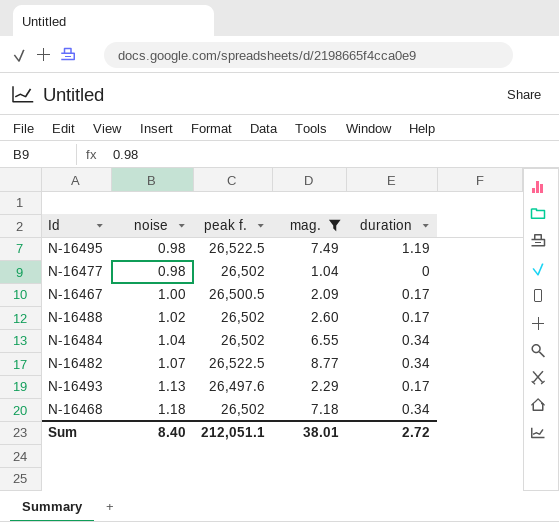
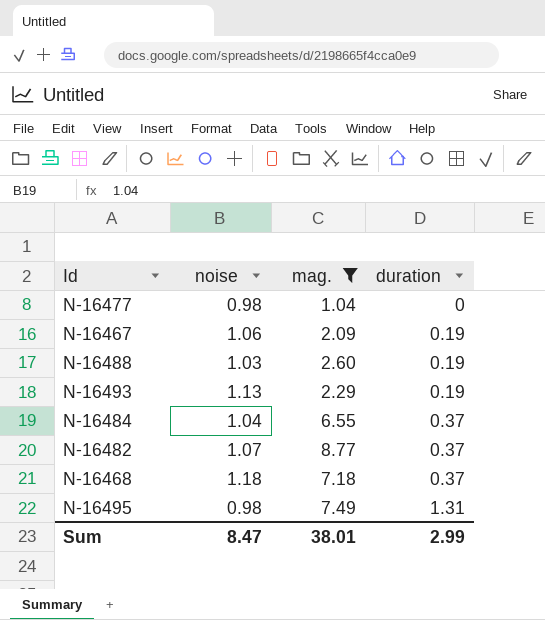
row order: noise ascending -> duration ascending
column peak f. | position: 3 -> none
N-16467 | noise: 1.00 -> 1.06
N-16467 | duration: 0.17 -> 0.19
N-16488 | noise: 1.02 -> 1.03
N-16488 | duration: 0.17 -> 0.19
N-16493 | duration: 0.17 -> 0.19
N-16484 | duration: 0.34 -> 0.37
N-16482 | duration: 0.34 -> 0.37
N-16468 | duration: 0.34 -> 0.37
N-16495 | duration: 1.19 -> 1.31
Sum | noise: 8.40 -> 8.47
Sum | duration: 2.72 -> 2.99

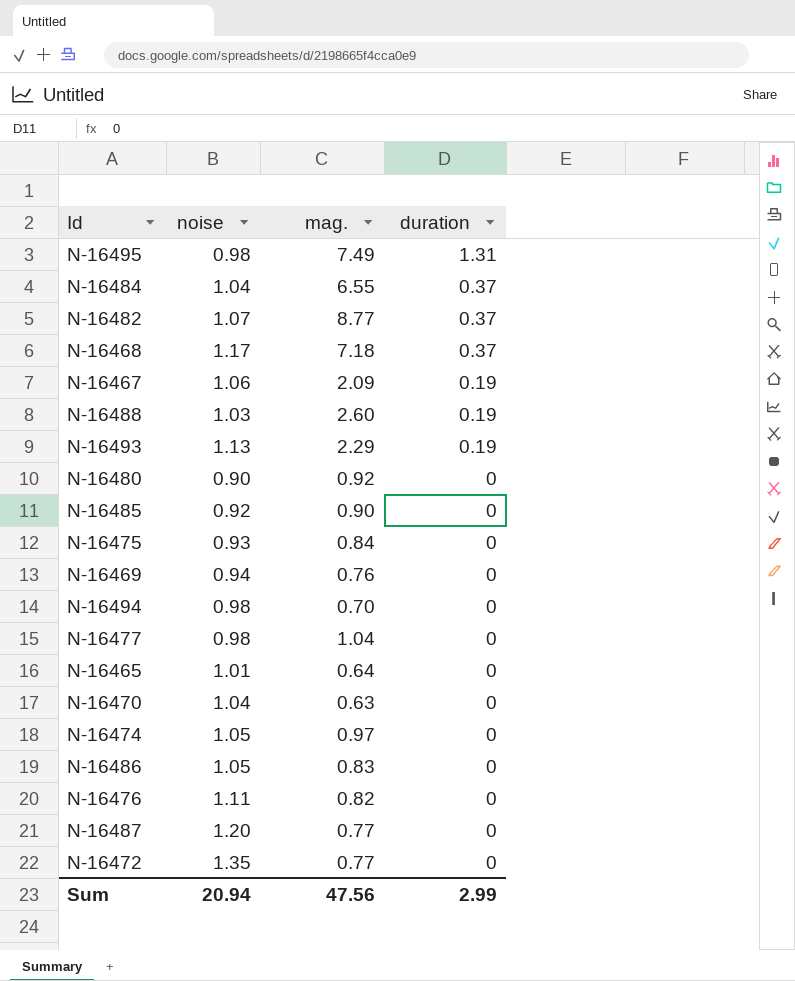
filter: mag. >= 1.04 -> none
row order: duration ascending -> duration descending
N-16468 | noise: 1.18 -> 1.17
Sum | noise: 8.47 -> 20.94
Sum | mag.: 38.01 -> 47.56

